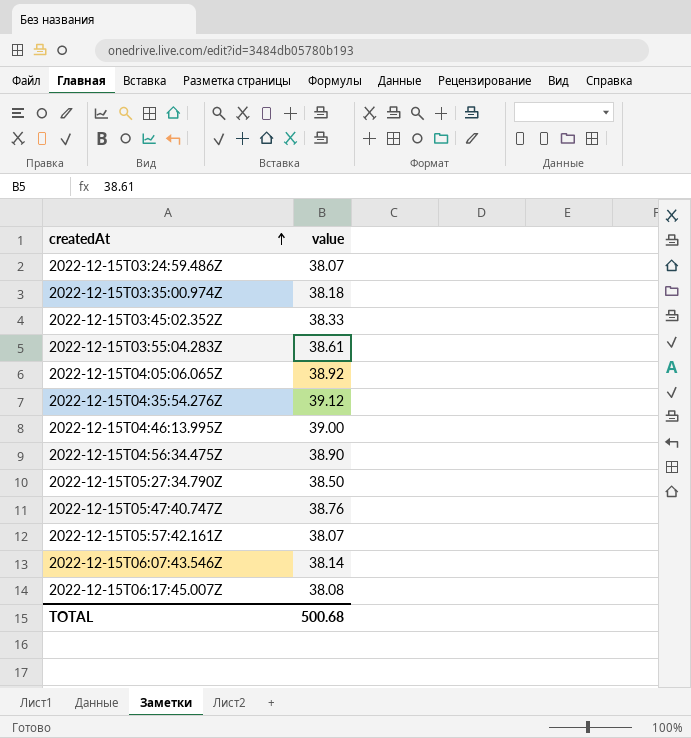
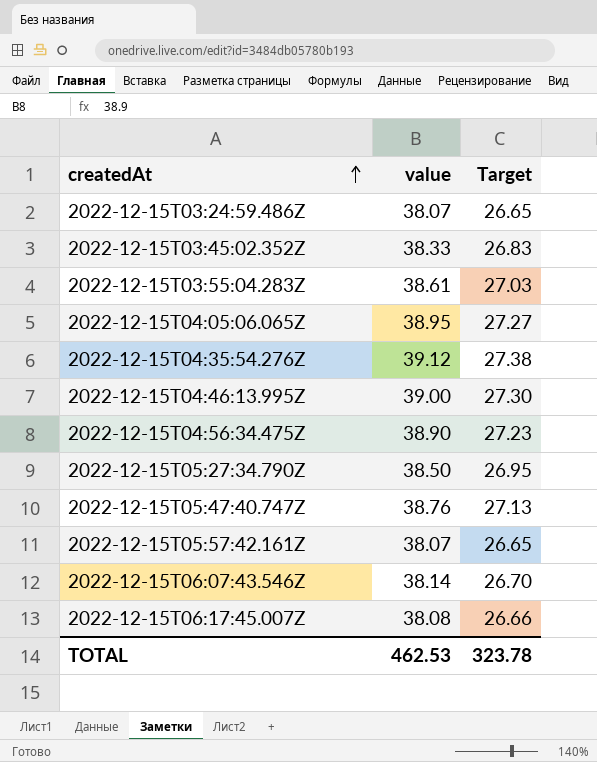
column Target | formula: none -> [value] * 0.7
row 2022-12-15T03:35:00.974Z: 38.18 -> none
2022-12-15T04:05:06.065Z | value: 38.92 -> 38.95
TOTAL | value: 500.68 -> 462.53

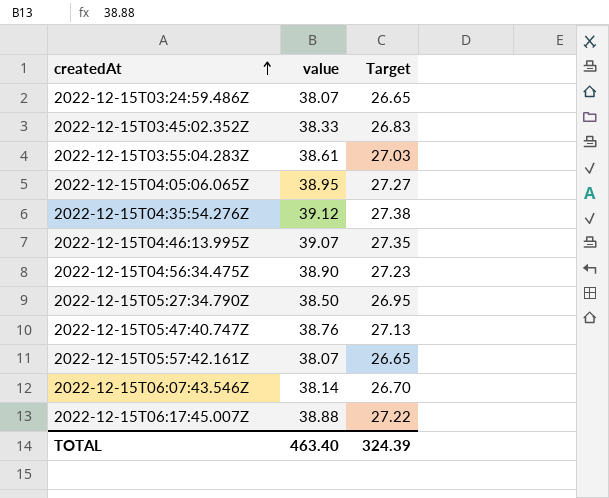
2022-12-15T04:46:13.995Z | value: 39.00 -> 39.07
2022-12-15T04:46:13.995Z | Target: 27.30 -> 27.35
2022-12-15T06:17:45.007Z | value: 38.08 -> 38.88
2022-12-15T06:17:45.007Z | Target: 26.66 -> 27.22
TOTAL | value: 462.53 -> 463.40
TOTAL | Target: 323.78 -> 324.39

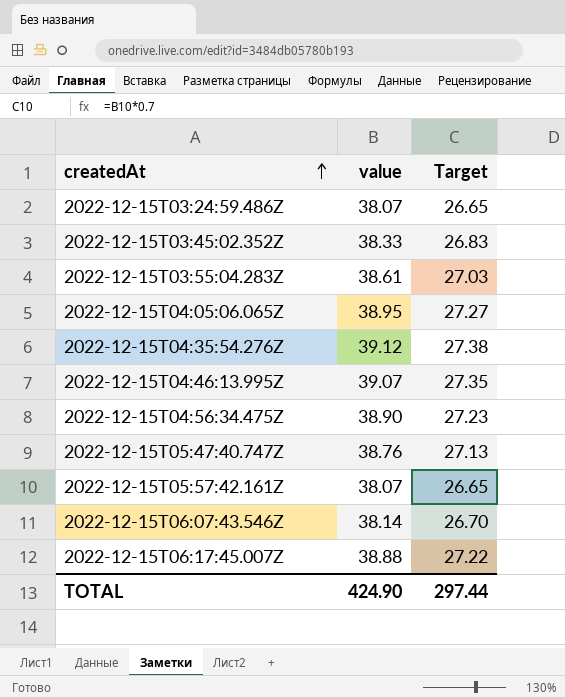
row 2022-12-15T05:27:34.790Z: 38.50 | 26.95 -> none
TOTAL | value: 463.40 -> 424.90
TOTAL | Target: 324.39 -> 297.44

